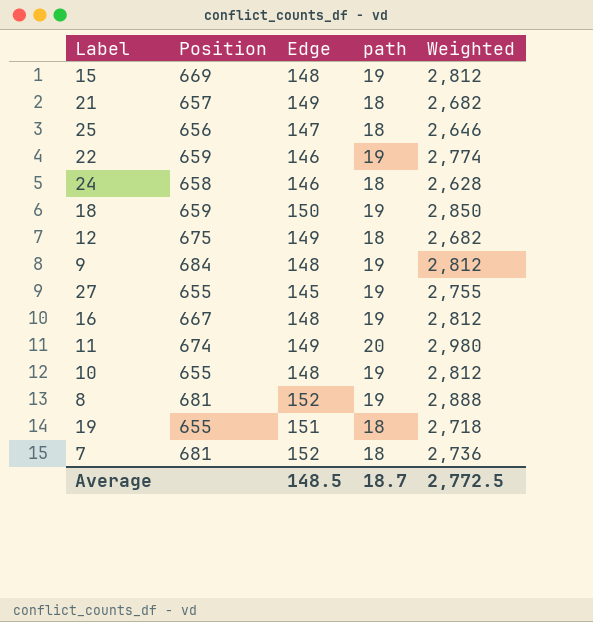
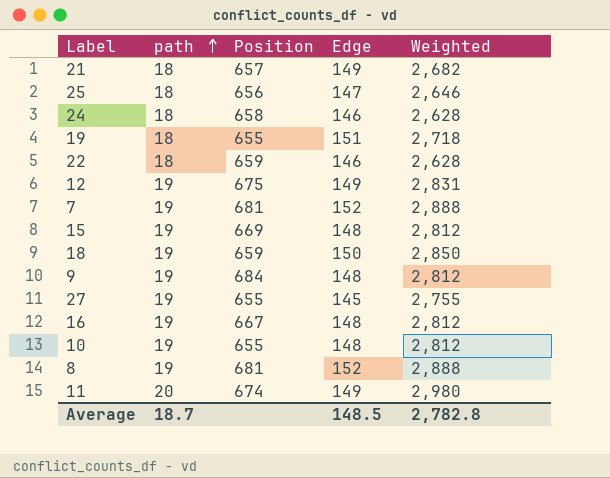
row order: none -> path ascending
column path | position: 4 -> 2
22 | path: 19 -> 18
22 | Weighted: 2,774 -> 2,628
12 | path: 18 -> 19
12 | Weighted: 2,682 -> 2,831
7 | path: 18 -> 19
7 | Weighted: 2,736 -> 2,888
Average | Weighted: 2,772.5 -> 2,782.8

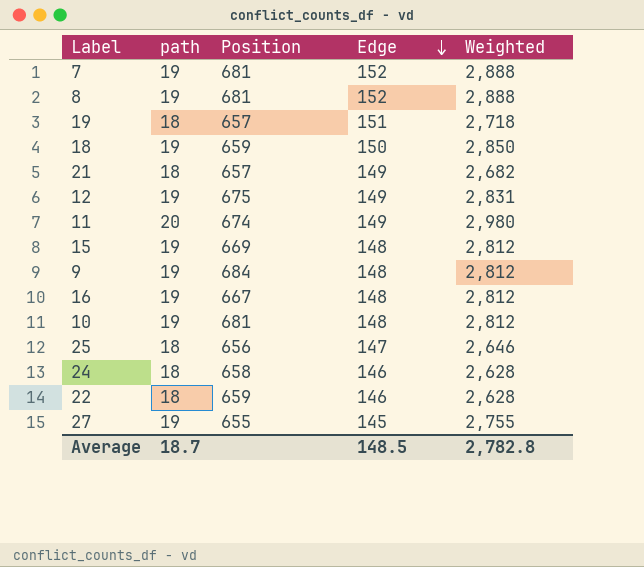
row order: path ascending -> Edge descending
19 | Position: 655 -> 657
10 | Position: 655 -> 681

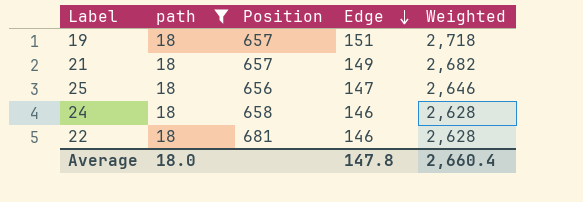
filter: none -> path = 18
22 | Position: 659 -> 681
Average | path: 18.7 -> 18.0
Average | Edge: 148.5 -> 147.8
Average | Weighted: 2,782.8 -> 2,660.4

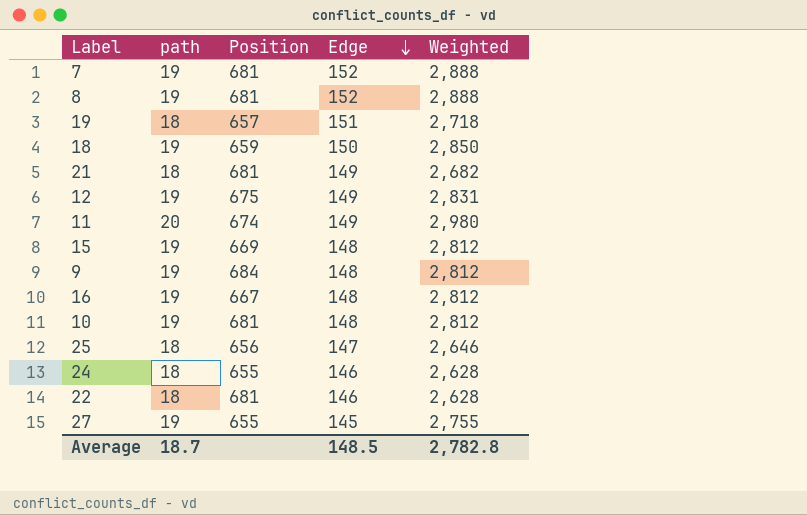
filter: path = 18 -> none
21 | Position: 657 -> 681
24 | Position: 658 -> 655
Average | path: 18.0 -> 18.7
Average | Edge: 147.8 -> 148.5
Average | Weighted: 2,660.4 -> 2,782.8

